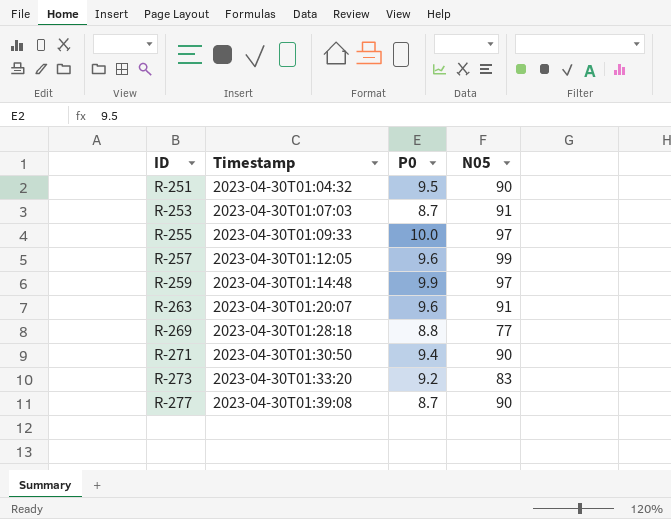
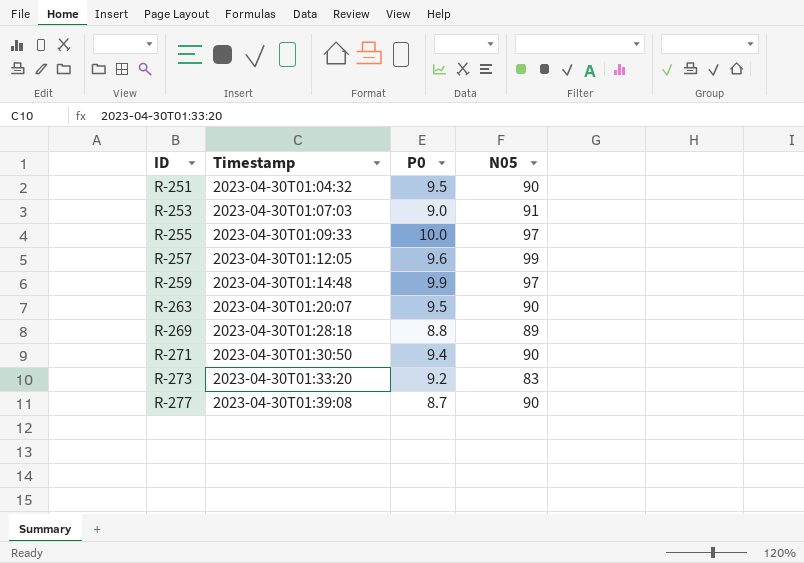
R-253 | P0: 8.7 -> 9.0
R-263 | P0: 9.6 -> 9.5
R-263 | N05: 91 -> 90
R-269 | N05: 77 -> 89

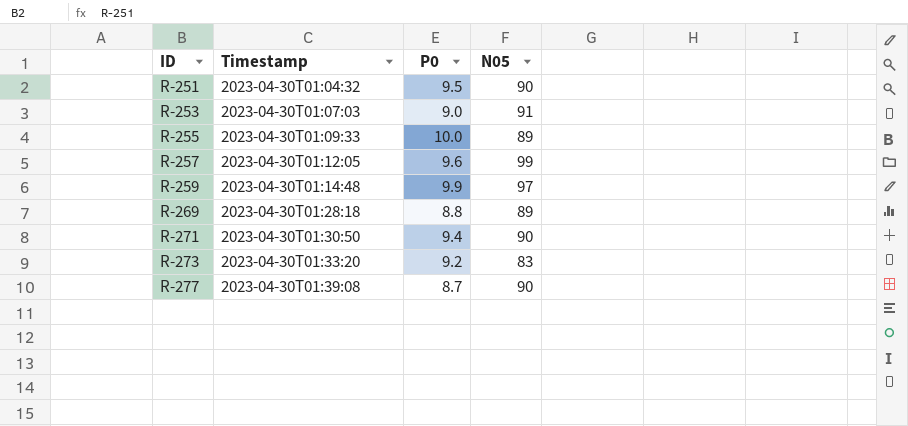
row R-263: 2023-04-30T01:20:07 | 9.5 | 90 -> none
R-255 | N05: 97 -> 89

